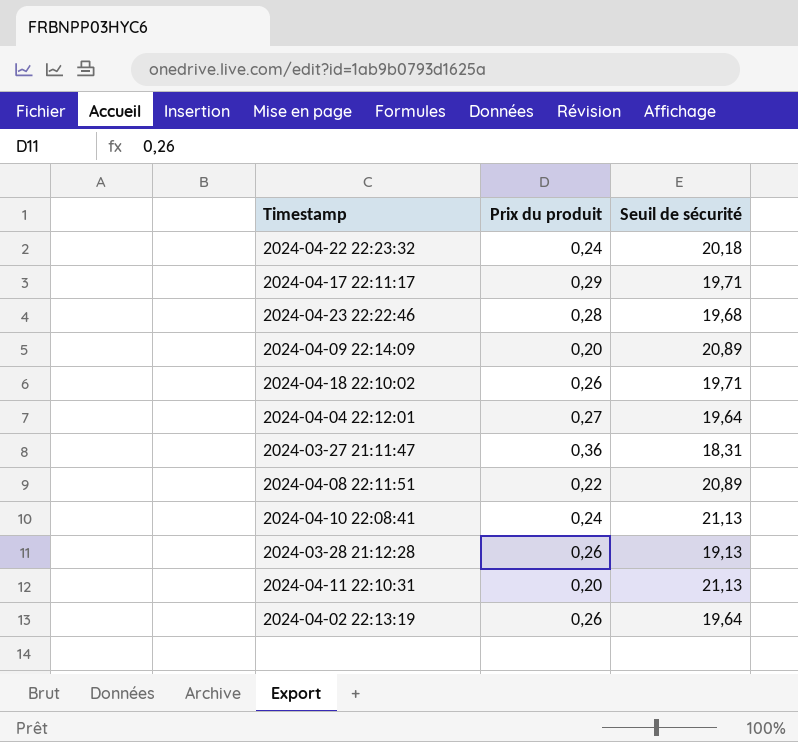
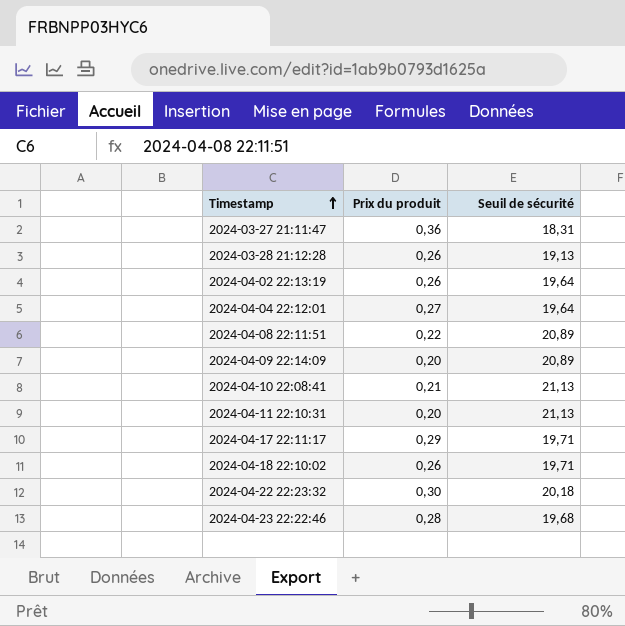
row order: none -> Timestamp ascending
2024-04-10 22:08:41 | Prix du produit: 0,24 -> 0,21
2024-04-22 22:23:32 | Prix du produit: 0,24 -> 0,30

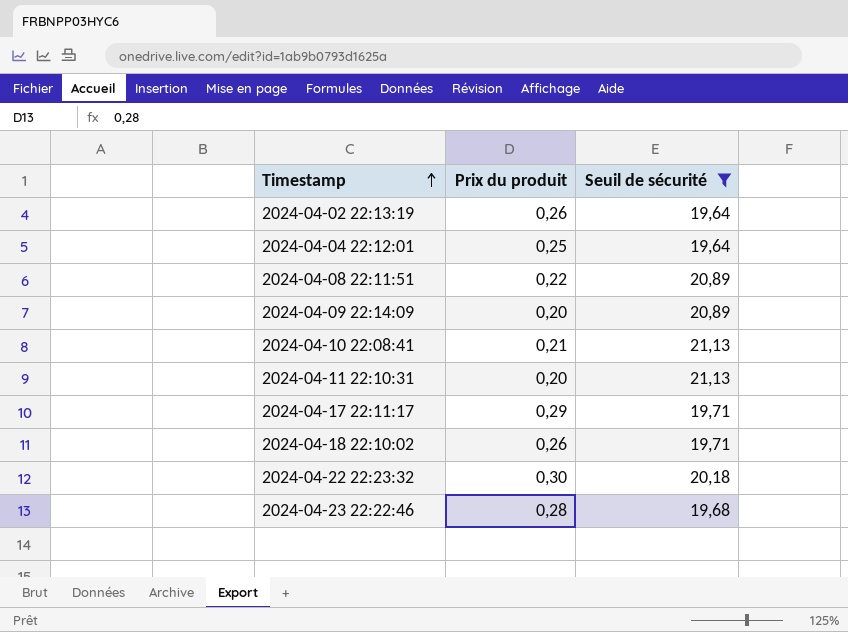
filter: none -> Seuil de sécurité >= 19,64
2024-04-04 22:12:01 | Prix du produit: 0,27 -> 0,25

